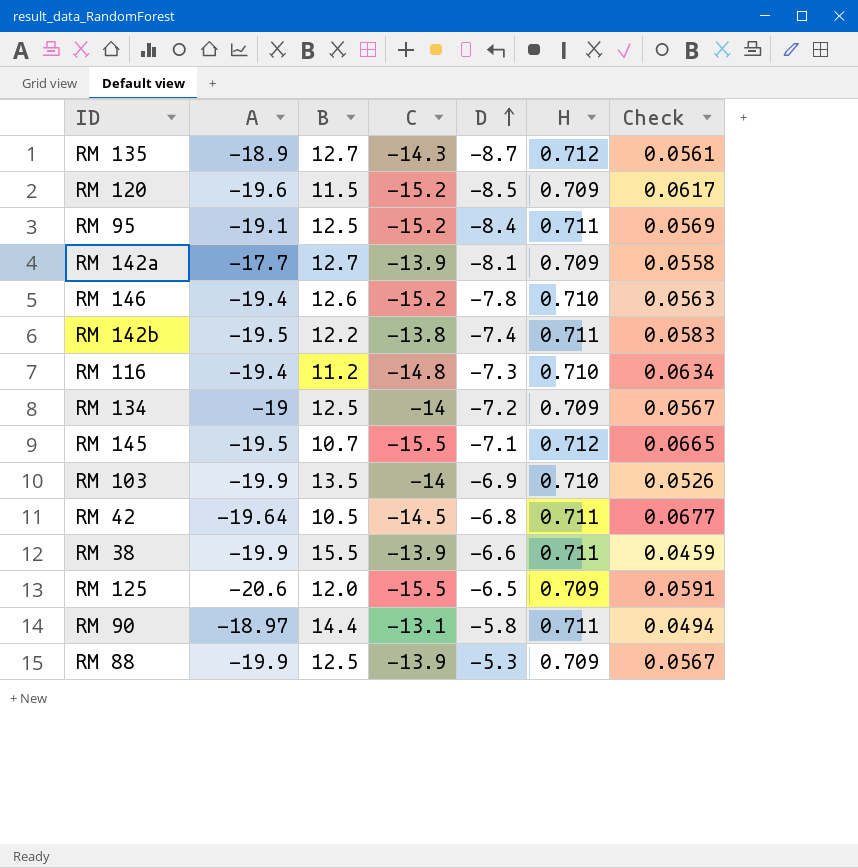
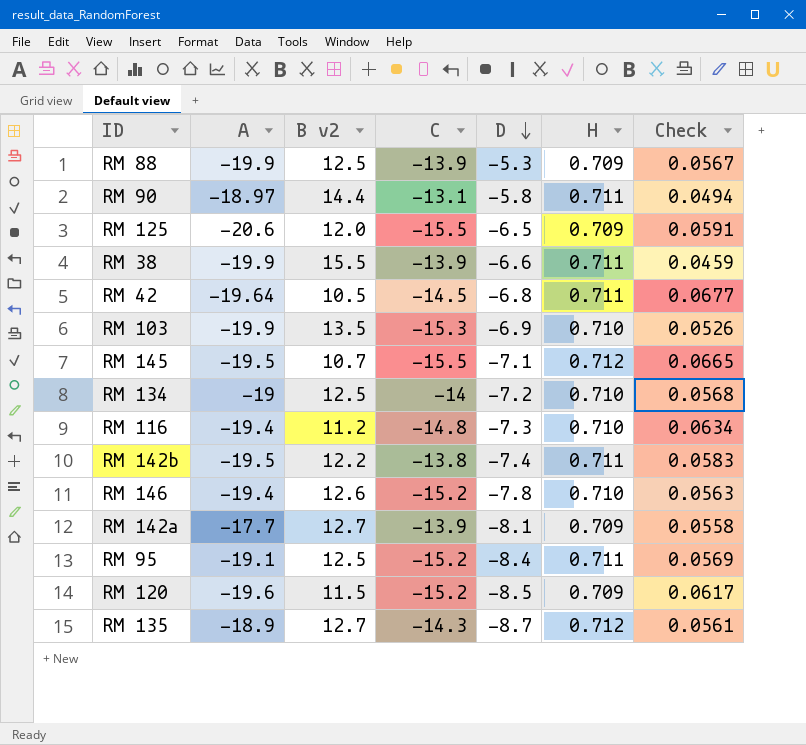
row order: D ascending -> D descending
column name: B -> B v2
RM 103 | C: -14 -> -15.3
RM 134 | H: 0.709 -> 0.710
RM 134 | Check: 0.0567 -> 0.0568

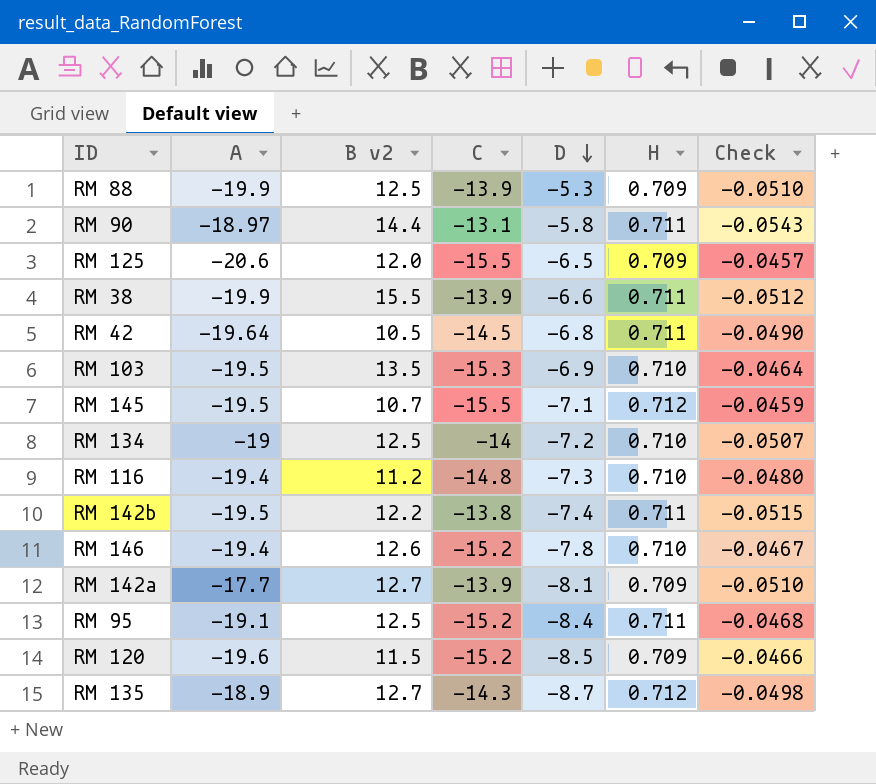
column Check | formula: [H] / [B v2] -> [H] / [C]
RM 103 | A: -19.9 -> -19.5

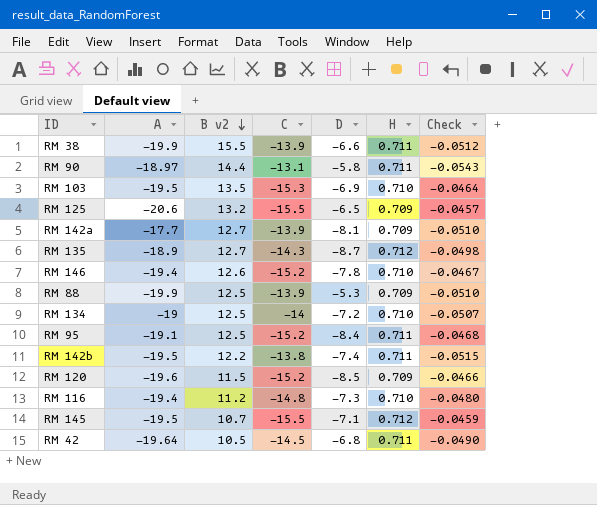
row order: D descending -> B v2 descending
RM 125 | B v2: 12.0 -> 13.2

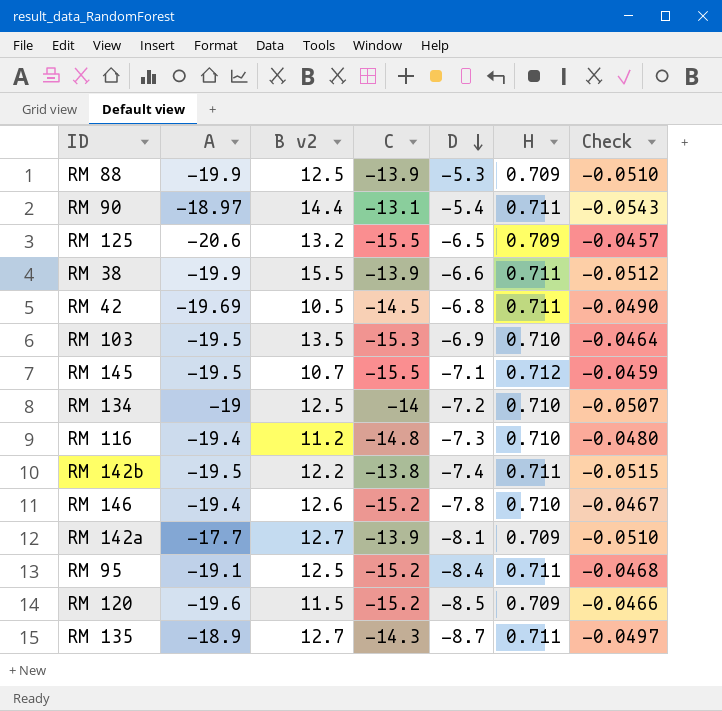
row order: B v2 descending -> D descending
RM 90 | D: -5.8 -> -5.4
RM 42 | A: -19.64 -> -19.69
RM 135 | H: 0.712 -> 0.711
RM 135 | Check: -0.0498 -> -0.0497

